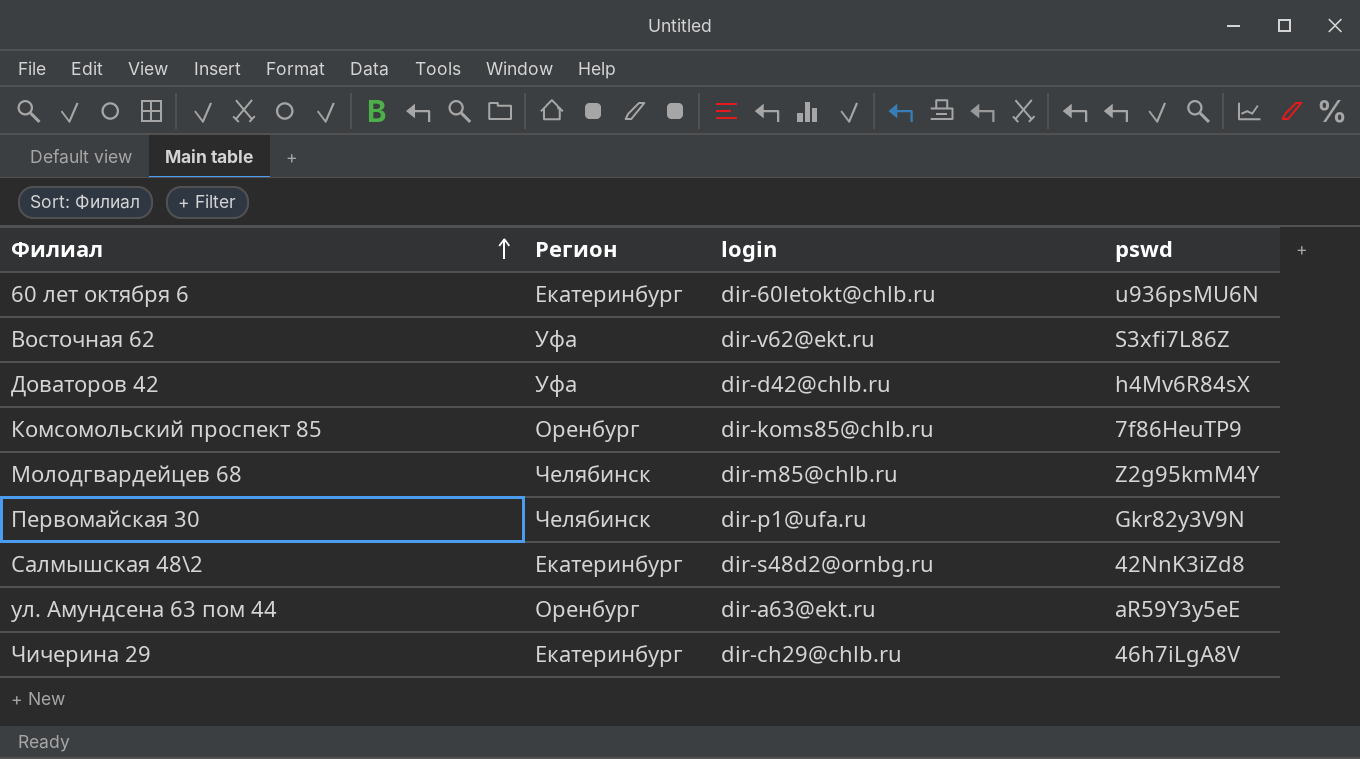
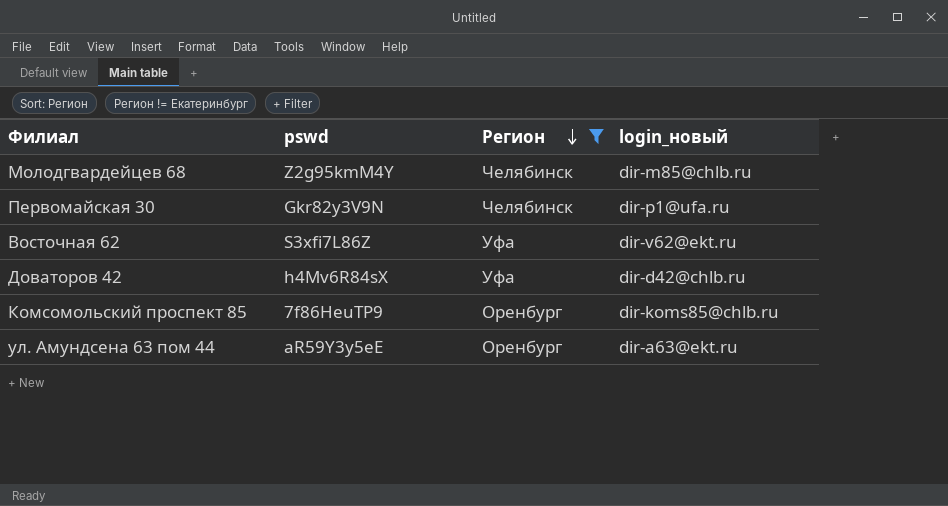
filter: none -> Регион != Екатеринбург
row order: Филиал ascending -> Регион descending
column pswd | position: 4 -> 2
column name: login -> login_новый

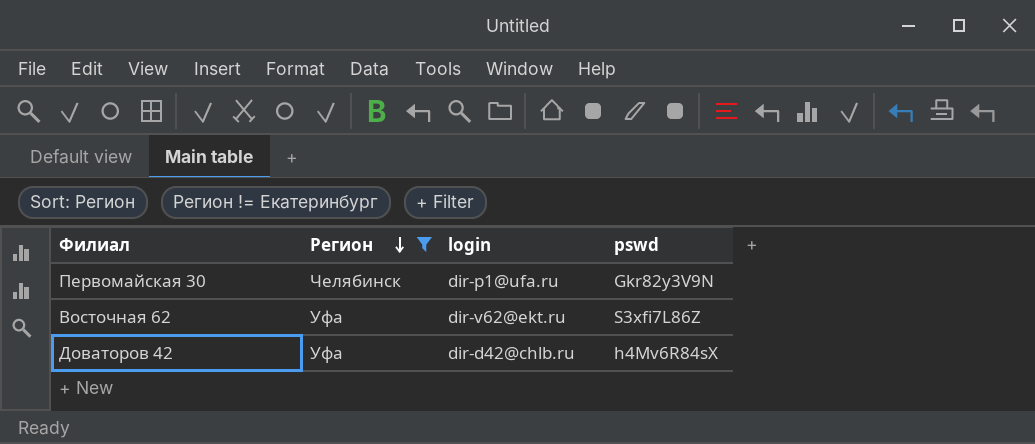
column name: login_новый -> login
column pswd | position: 2 -> 4
row Молодгвардейцев 68: Z2g95kmM4Y | Челябинск | dir-m85@chlb.ru -> none
row Комсомольский проспект 85: 7f86HeuTP9 | Оренбург | dir-koms85@chlb.ru -> none
row ул. Амундсена 63 пом 44: aR59Y3y5eE | Оренбург | dir-a63@ekt.ru -> none

